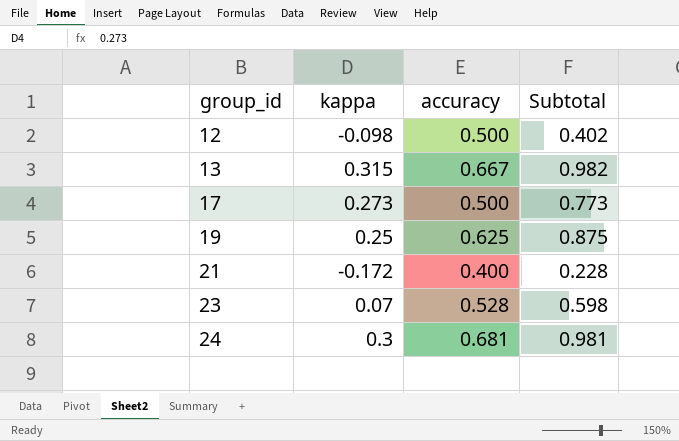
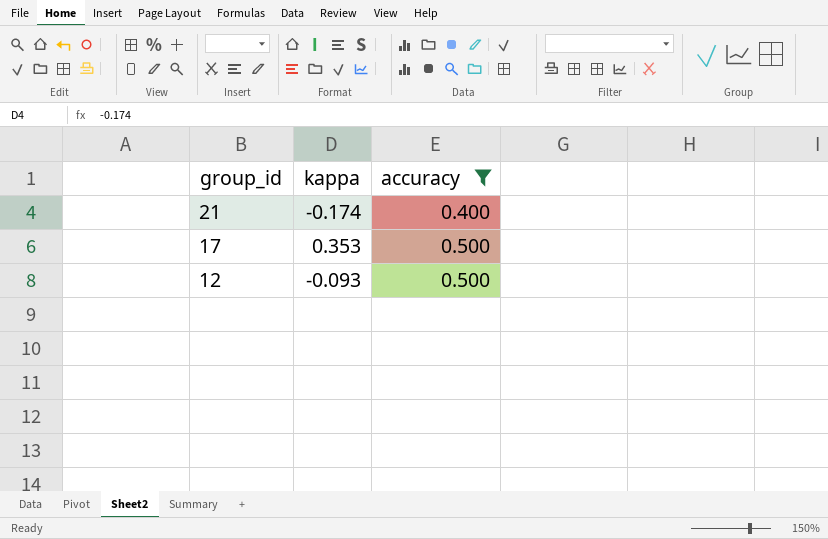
filter: none -> accuracy <= 0.500
row order: group_id ascending -> group_id descending
column Subtotal | formula: [kappa] + [accuracy] -> none
21 | kappa: -0.172 -> -0.174
17 | kappa: 0.273 -> 0.353
12 | kappa: -0.098 -> -0.093

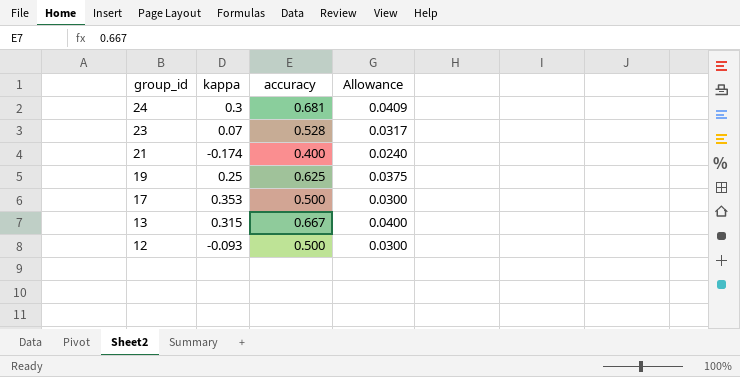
filter: accuracy <= 0.500 -> none
column Allowance | formula: none -> [accuracy] * 0.06

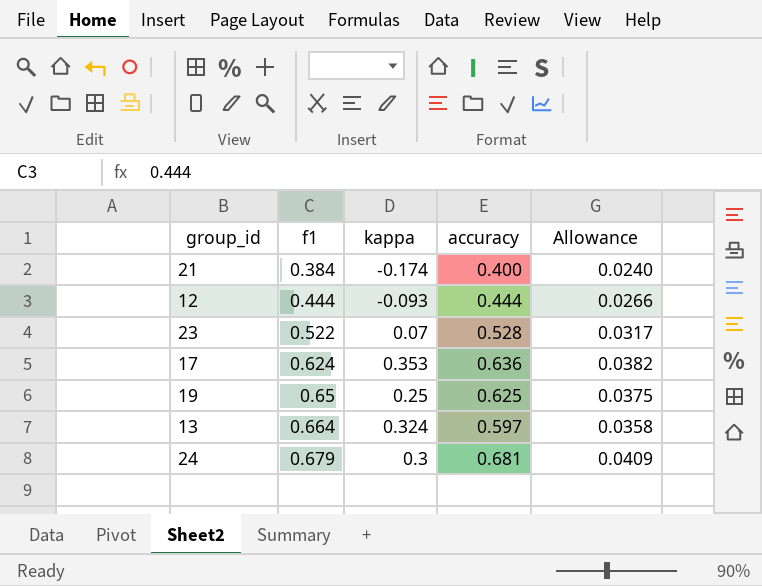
row order: group_id descending -> f1 ascending
column f1 | position: none -> 2
12 | accuracy: 0.500 -> 0.444
12 | Allowance: 0.0300 -> 0.0266
17 | accuracy: 0.500 -> 0.636
17 | Allowance: 0.0300 -> 0.0382
13 | kappa: 0.315 -> 0.324
13 | accuracy: 0.667 -> 0.597
13 | Allowance: 0.0400 -> 0.0358

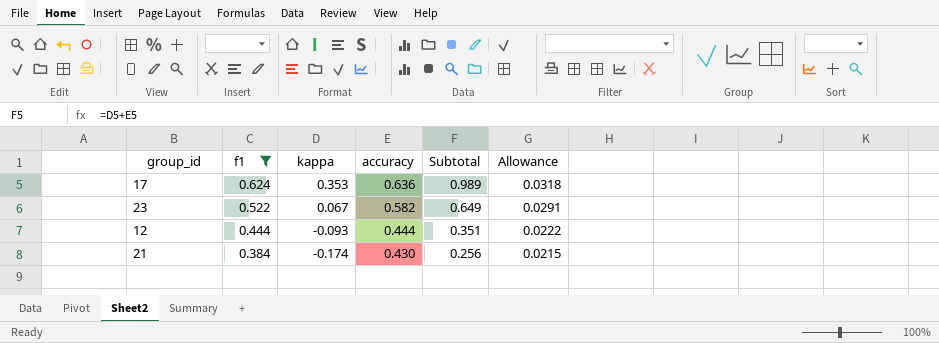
filter: none -> f1 <= 0.624
row order: f1 ascending -> f1 descending
column Subtotal | formula: none -> [kappa] + [accuracy]
column Allowance | formula: [accuracy] * 0.06 -> [accuracy] * 0.05
23 | kappa: 0.07 -> 0.067
23 | accuracy: 0.528 -> 0.582
21 | accuracy: 0.400 -> 0.430

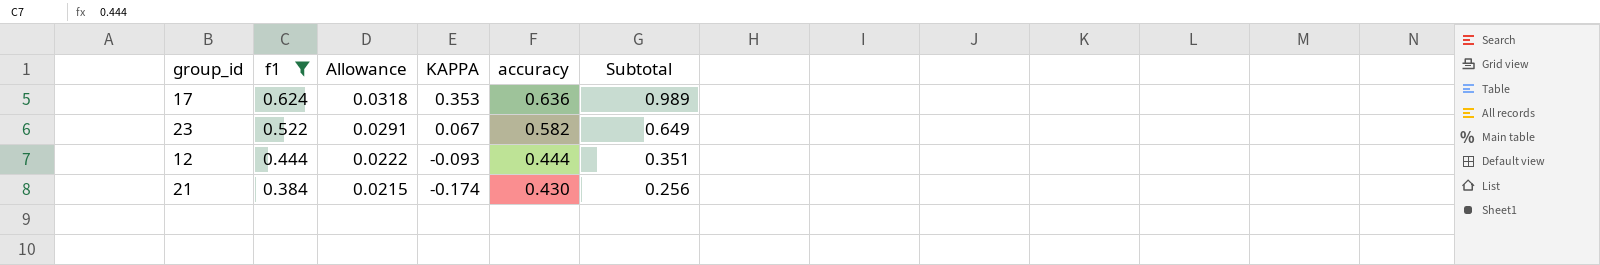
column Allowance | position: 6 -> 3
column name: kappa -> KAPPA

